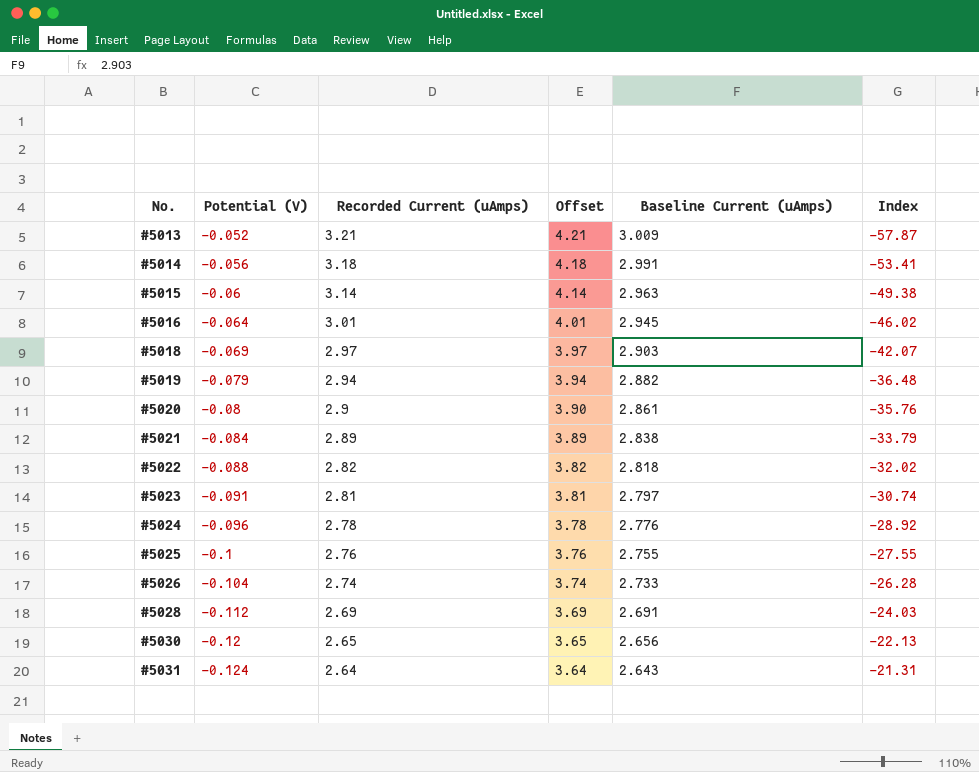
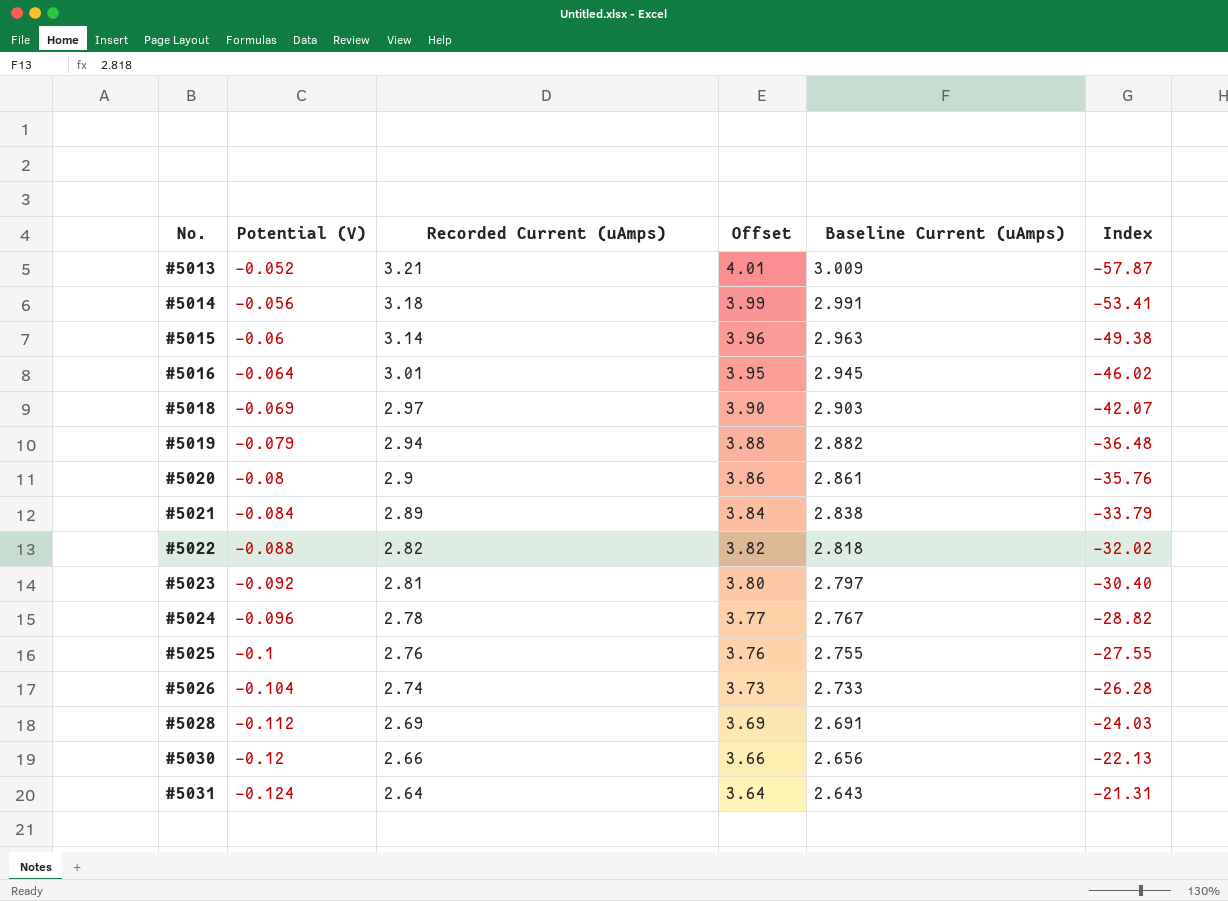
column Offset | formula: [Recorded Current (uAmps)] + 1 -> [Baseline Current (uAmps)] + 1
#5023 | Potential (V): -0.091 -> -0.092
#5023 | Index: -30.74 -> -30.40
#5024 | Baseline Current (uAmps): 2.776 -> 2.767
#5024 | Index: -28.92 -> -28.82
#5030 | Recorded Current (uAmps): 2.65 -> 2.66

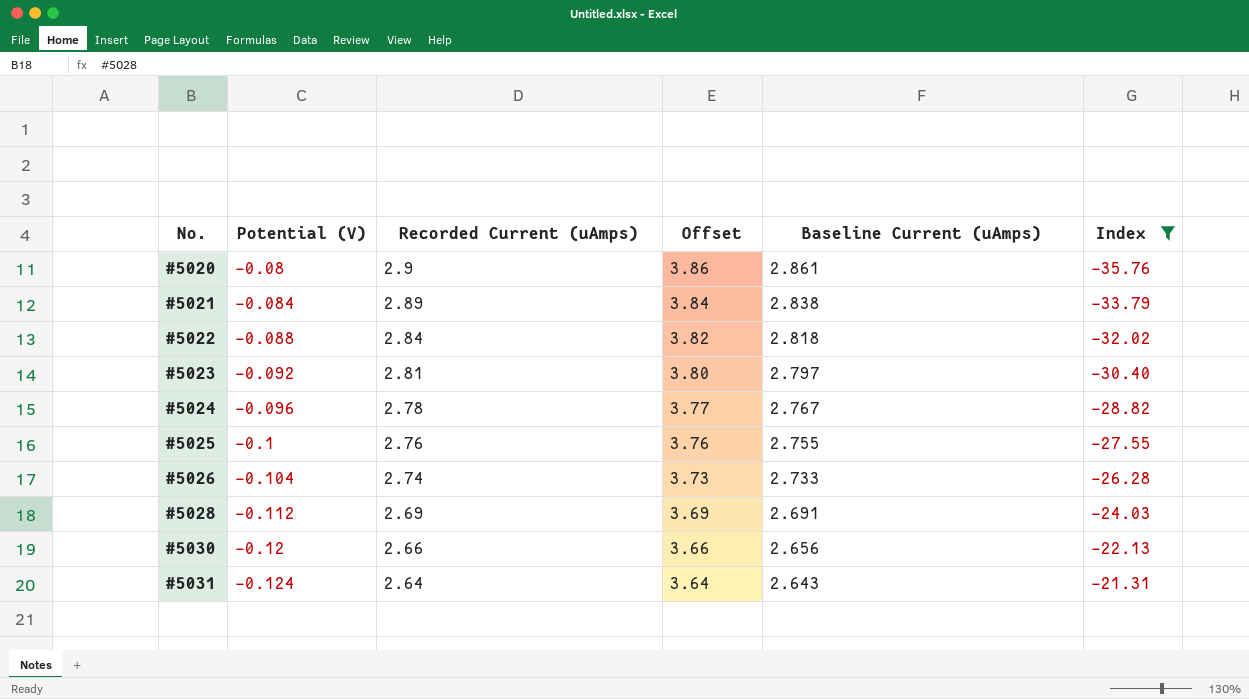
filter: none -> Index >= -35.76
#5022 | Recorded Current (uAmps): 2.82 -> 2.84

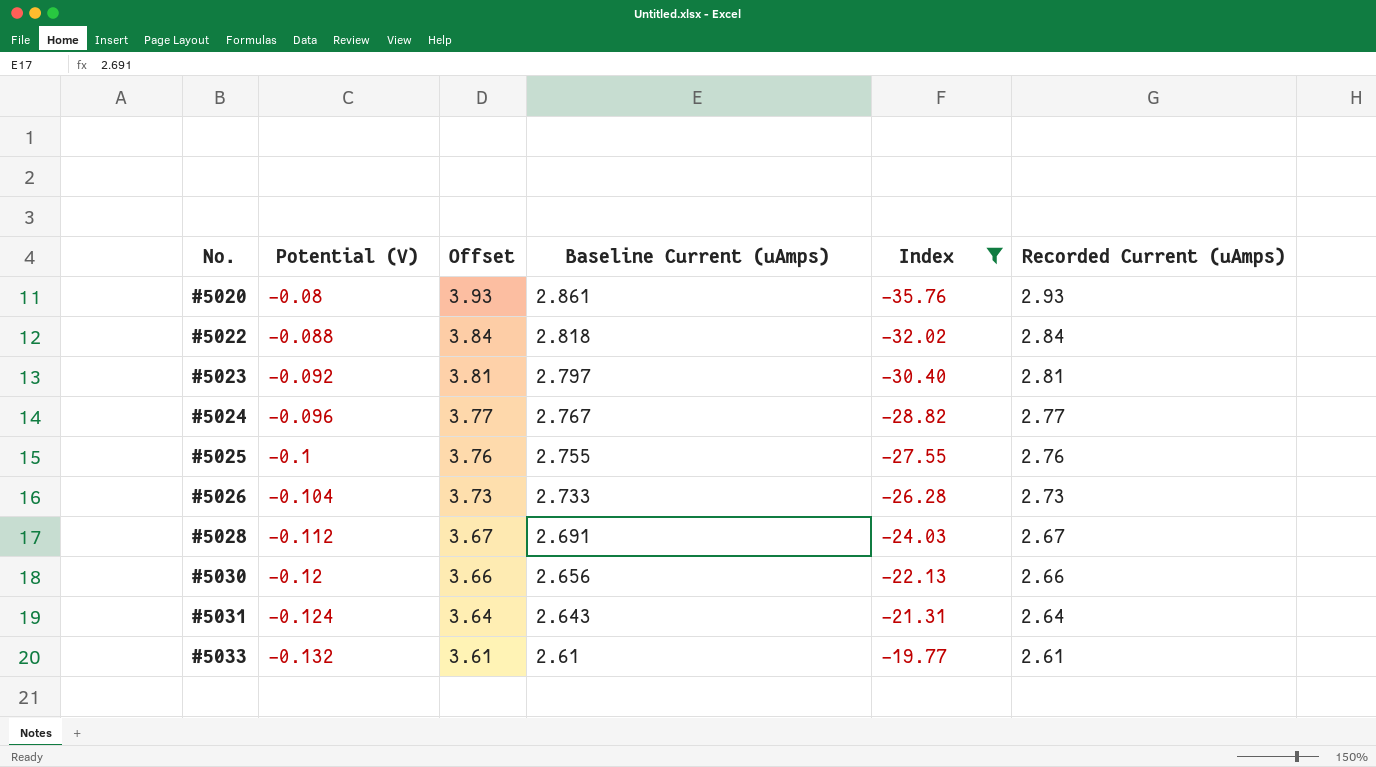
column Offset | formula: [Baseline Current (uAmps)] + 1 -> [Recorded Current (uAmps)] + 1
column Recorded Current (uAmps) | position: 3 -> 6
row #5021: -0.084 | 2.89 | 3.84 | 2.838 | -33.79 -> none
#5020 | Recorded Current (uAmps): 2.9 -> 2.93
#5024 | Recorded Current (uAmps): 2.78 -> 2.77
#5026 | Recorded Current (uAmps): 2.74 -> 2.73
#5028 | Recorded Current (uAmps): 2.69 -> 2.67
row #5033: none -> -0.132 | 3.61 | 2.61 | -19.77 | 2.61

